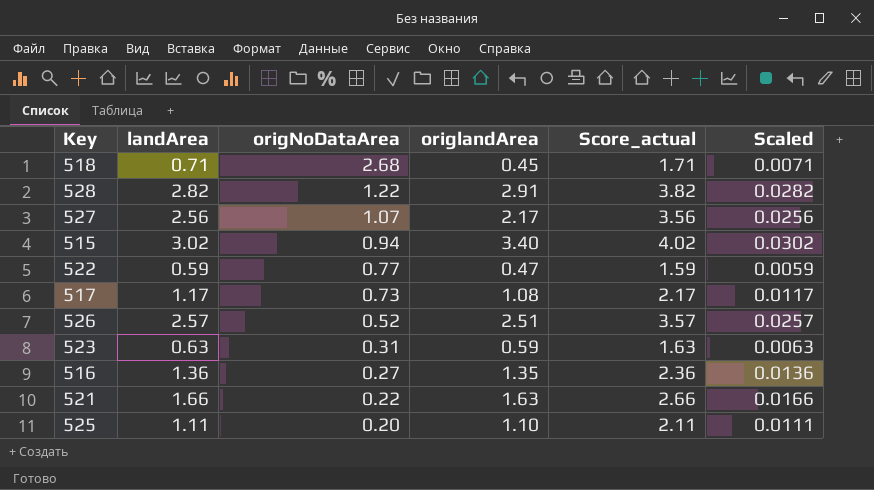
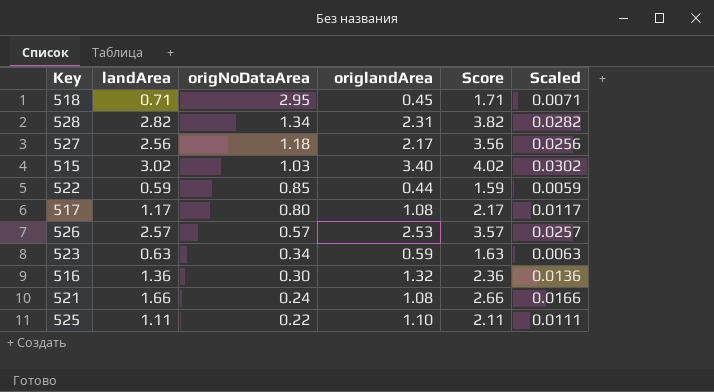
column name: Score_actual -> Score
518 | origNoDataArea: 2.68 -> 2.95
528 | origNoDataArea: 1.22 -> 1.34
528 | origlandArea: 2.91 -> 2.31
527 | origNoDataArea: 1.07 -> 1.18
515 | origNoDataArea: 0.94 -> 1.03
522 | origNoDataArea: 0.77 -> 0.85
522 | origlandArea: 0.47 -> 0.44
517 | origNoDataArea: 0.73 -> 0.80
526 | origNoDataArea: 0.52 -> 0.57
526 | origlandArea: 2.51 -> 2.53
523 | origNoDataArea: 0.31 -> 0.34
516 | origNoDataArea: 0.27 -> 0.30
516 | origlandArea: 1.35 -> 1.32
521 | origNoDataArea: 0.22 -> 0.24
521 | origlandArea: 1.63 -> 1.08
525 | origNoDataArea: 0.20 -> 0.22

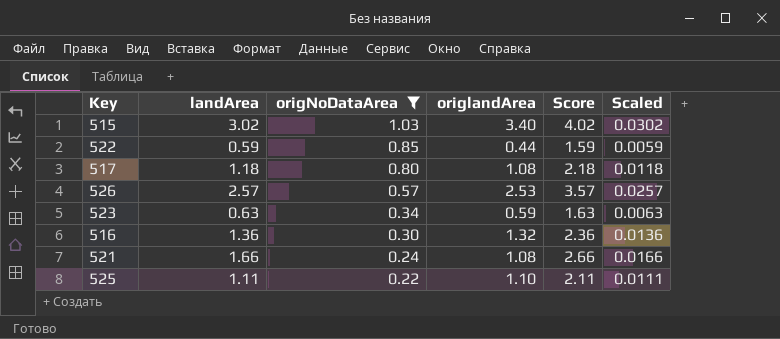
filter: none -> origNoDataArea <= 1.03
517 | landArea: 1.17 -> 1.18
517 | Score: 2.17 -> 2.18
517 | Scaled: 0.0117 -> 0.0118

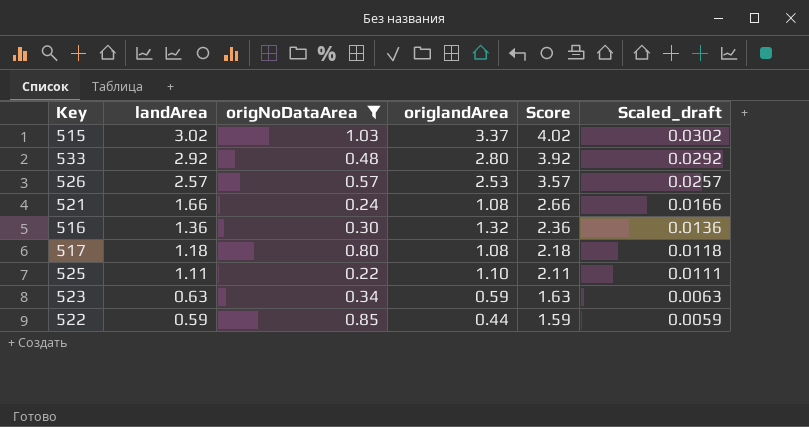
row order: origNoDataArea descending -> landArea descending
column name: Scaled -> Scaled_draft
515 | origlandArea: 3.40 -> 3.37
row 533: none -> 2.92 | 0.48 | 2.80 | 3.92 | 0.0292

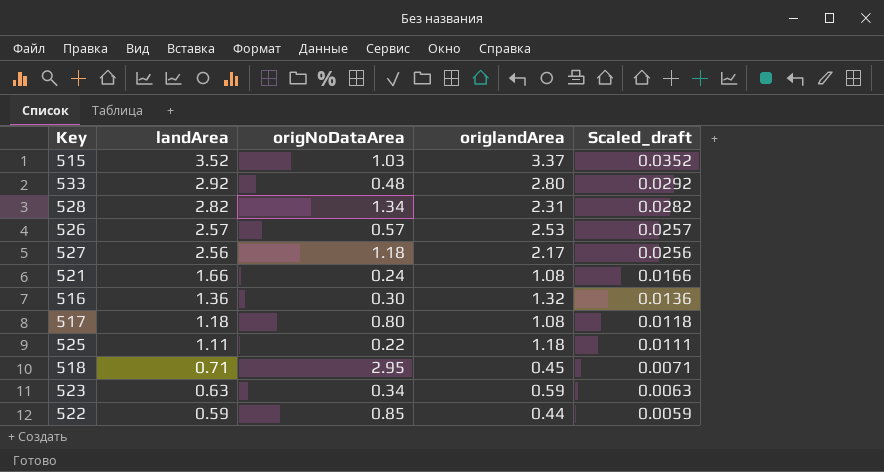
filter: origNoDataArea <= 1.03 -> none
column Score | formula: [landArea] + 1 -> none
515 | landArea: 3.02 -> 3.52
515 | Scaled_draft: 0.0302 -> 0.0352
525 | origlandArea: 1.10 -> 1.18

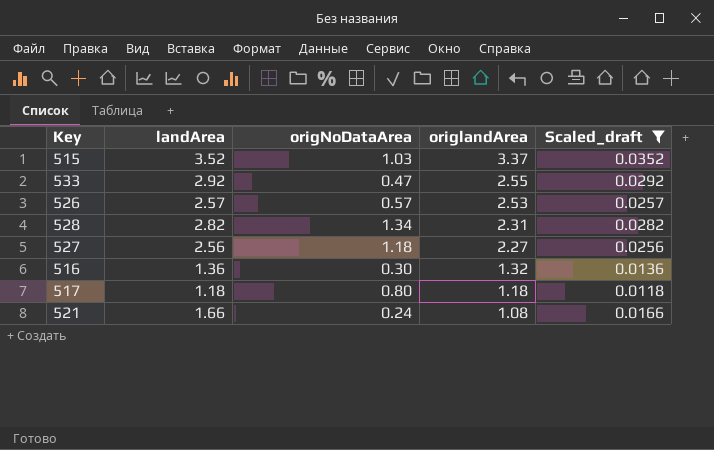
filter: none -> Scaled_draft >= 0.0118
row order: landArea descending -> origlandArea descending
533 | origNoDataArea: 0.48 -> 0.47
533 | origlandArea: 2.80 -> 2.55
527 | origlandArea: 2.17 -> 2.27
517 | origlandArea: 1.08 -> 1.18

